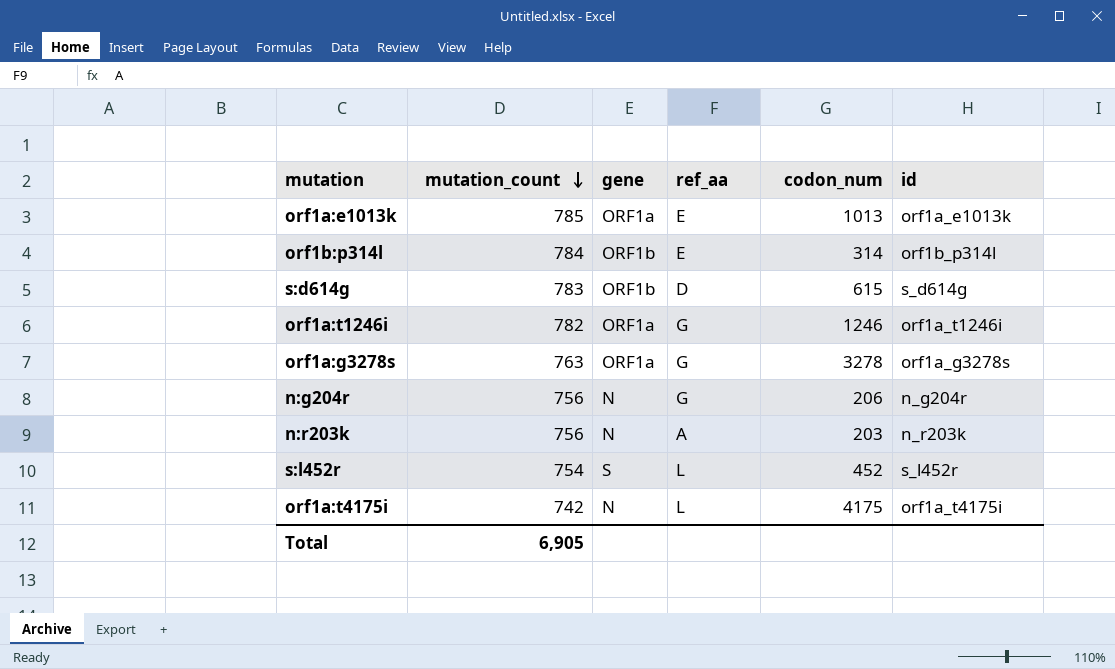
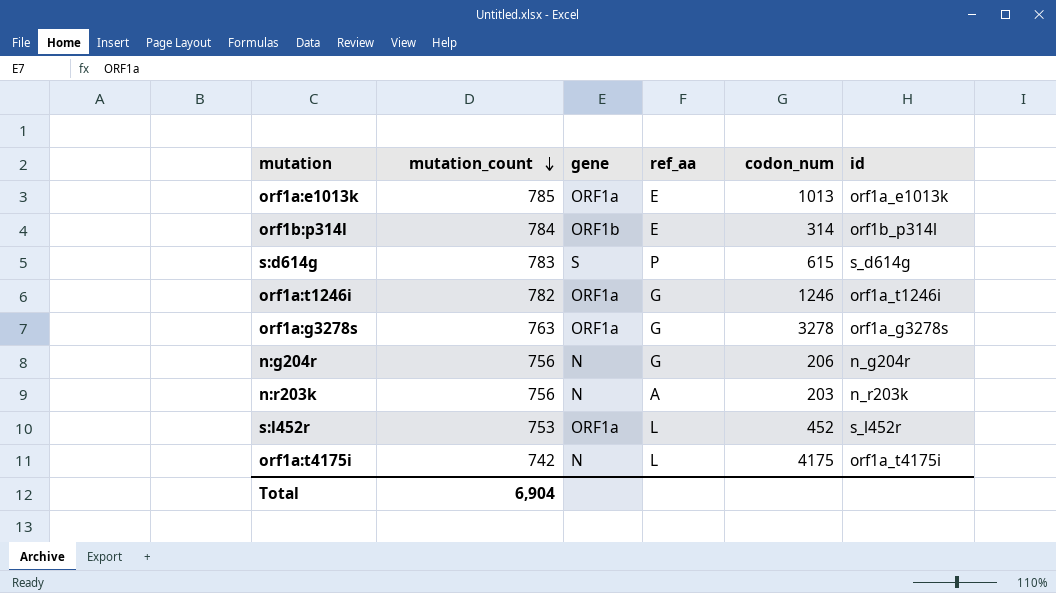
s:d614g | gene: ORF1b -> S
s:d614g | ref_aa: D -> P
s:l452r | mutation_count: 754 -> 753
s:l452r | gene: S -> ORF1a
Total | mutation_count: 6,905 -> 6,904

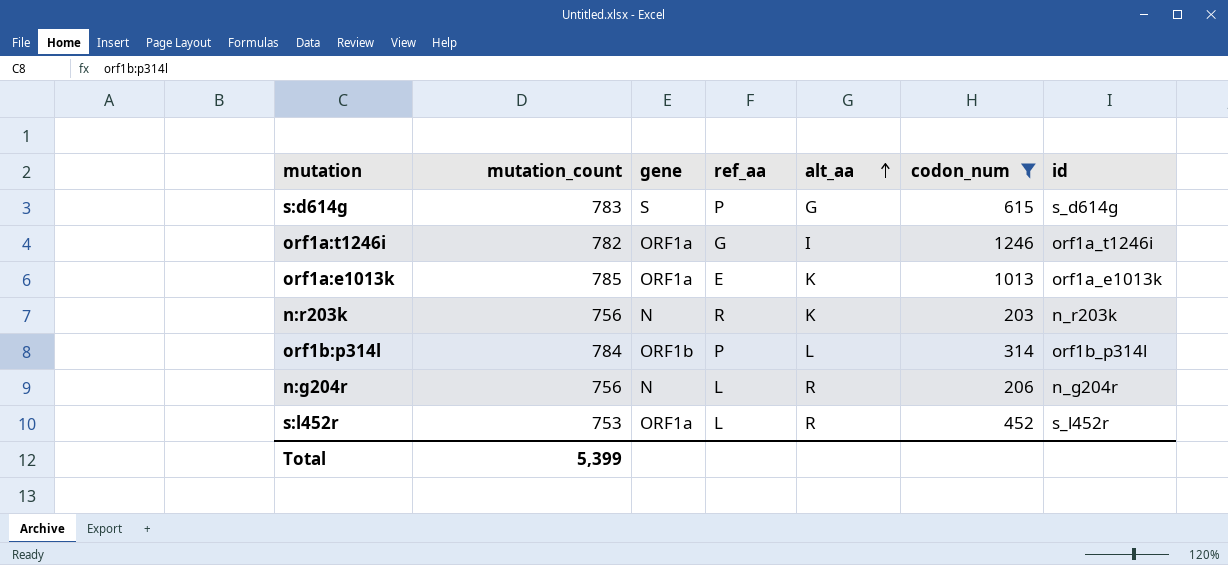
filter: none -> codon_num <= 1246
row order: mutation_count descending -> alt_aa ascending
column alt_aa | position: none -> 5
n:r203k | ref_aa: A -> R
orf1b:p314l | ref_aa: E -> P
n:g204r | ref_aa: G -> L
Total | mutation_count: 6,904 -> 5,399

